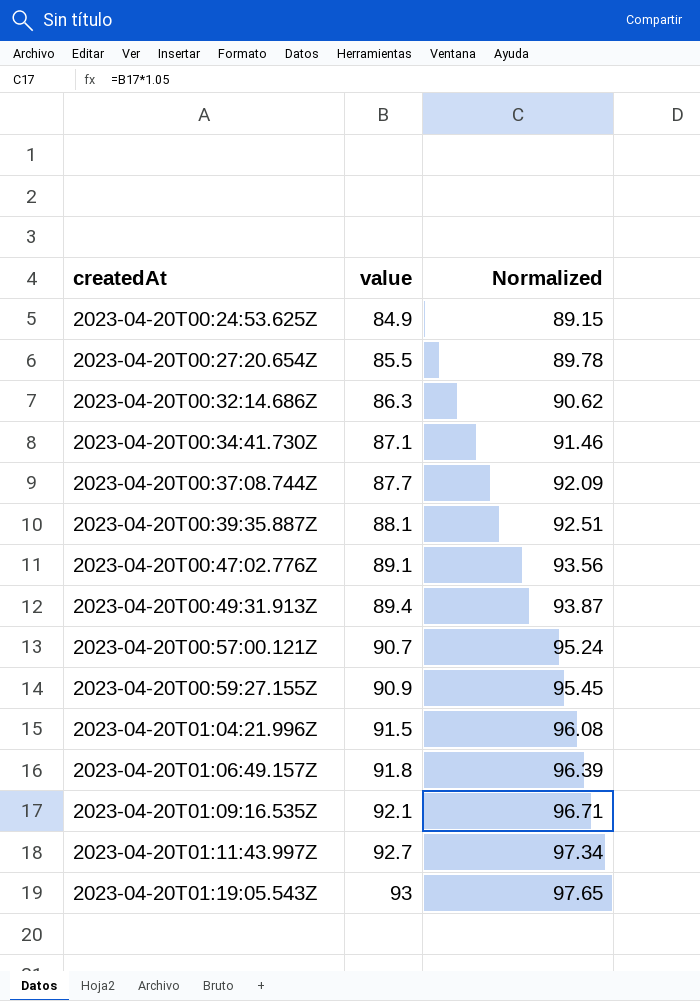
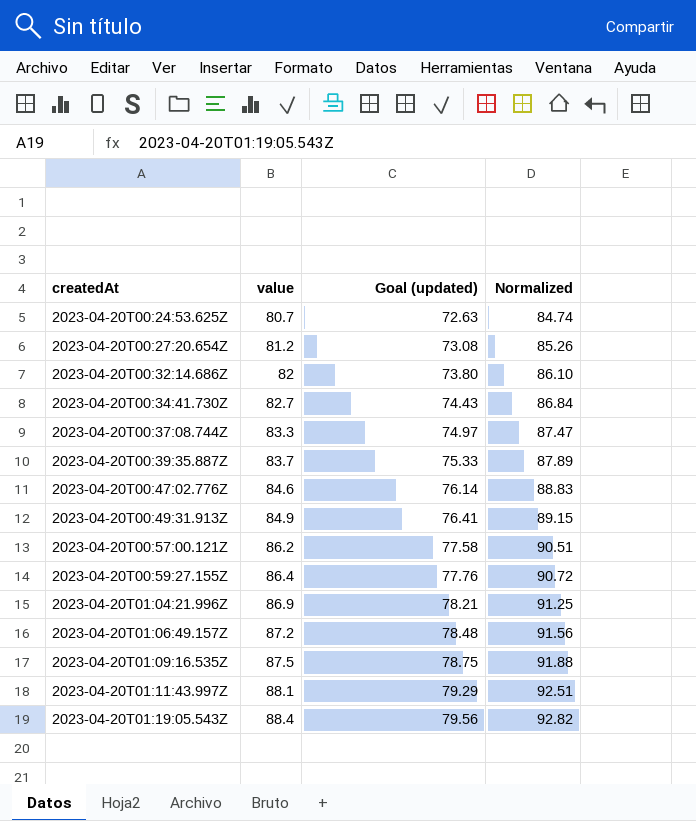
column Goal (updated) | formula: none -> [value] * 0.9
2023-04-20T00:24:53.625Z | value: 84.9 -> 80.7
2023-04-20T00:24:53.625Z | Normalized: 89.15 -> 84.74
2023-04-20T00:27:20.654Z | value: 85.5 -> 81.2
2023-04-20T00:27:20.654Z | Normalized: 89.78 -> 85.26
2023-04-20T00:32:14.686Z | value: 86.3 -> 82
2023-04-20T00:32:14.686Z | Normalized: 90.62 -> 86.10
2023-04-20T00:34:41.730Z | value: 87.1 -> 82.7
2023-04-20T00:34:41.730Z | Normalized: 91.46 -> 86.84
2023-04-20T00:37:08.744Z | value: 87.7 -> 83.3
2023-04-20T00:37:08.744Z | Normalized: 92.09 -> 87.47
2023-04-20T00:39:35.887Z | value: 88.1 -> 83.7
2023-04-20T00:39:35.887Z | Normalized: 92.51 -> 87.89
2023-04-20T00:47:02.776Z | value: 89.1 -> 84.6
2023-04-20T00:47:02.776Z | Normalized: 93.56 -> 88.83
2023-04-20T00:49:31.913Z | value: 89.4 -> 84.9
2023-04-20T00:49:31.913Z | Normalized: 93.87 -> 89.15
2023-04-20T00:57:00.121Z | value: 90.7 -> 86.2
2023-04-20T00:57:00.121Z | Normalized: 95.24 -> 90.51
2023-04-20T00:59:27.155Z | value: 90.9 -> 86.4
2023-04-20T00:59:27.155Z | Normalized: 95.45 -> 90.72
2023-04-20T01:04:21.996Z | value: 91.5 -> 86.9
2023-04-20T01:04:21.996Z | Normalized: 96.08 -> 91.25
2023-04-20T01:06:49.157Z | value: 91.8 -> 87.2
2023-04-20T01:06:49.157Z | Normalized: 96.39 -> 91.56
2023-04-20T01:09:16.535Z | value: 92.1 -> 87.5
2023-04-20T01:09:16.535Z | Normalized: 96.71 -> 91.88
2023-04-20T01:11:43.997Z | value: 92.7 -> 88.1
2023-04-20T01:11:43.997Z | Normalized: 97.34 -> 92.51
2023-04-20T01:19:05.543Z | value: 93 -> 88.4
2023-04-20T01:19:05.543Z | Normalized: 97.65 -> 92.82

